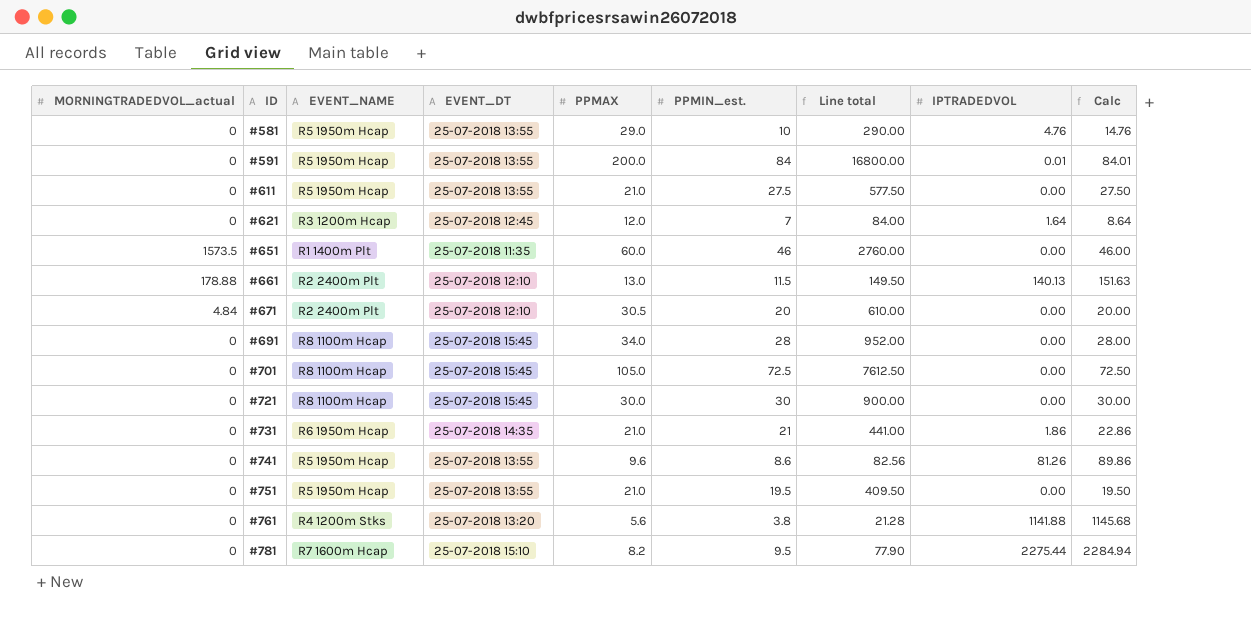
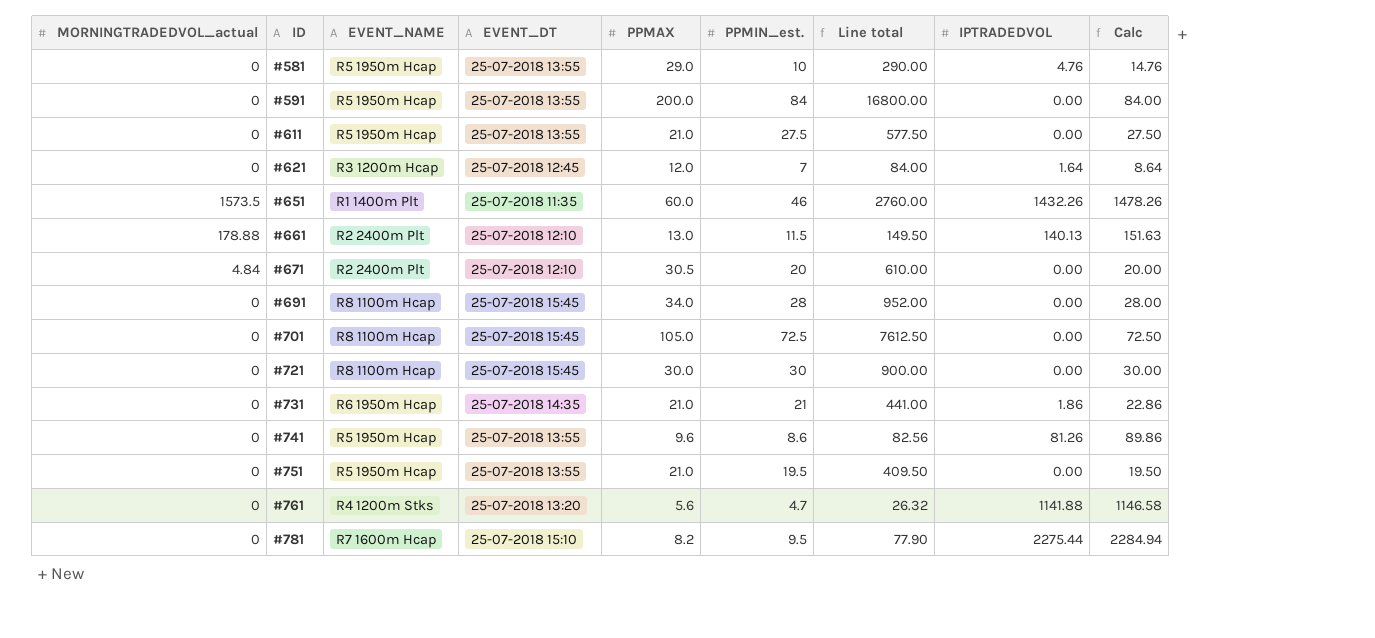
#591 | IPTRADEDVOL: 0.01 -> 0.00
#591 | Calc: 84.01 -> 84.00
#651 | IPTRADEDVOL: 0.00 -> 1432.26
#651 | Calc: 46.00 -> 1478.26
#761 | PPMIN_est.: 3.8 -> 4.7
#761 | Line total: 21.28 -> 26.32
#761 | Calc: 1145.68 -> 1146.58

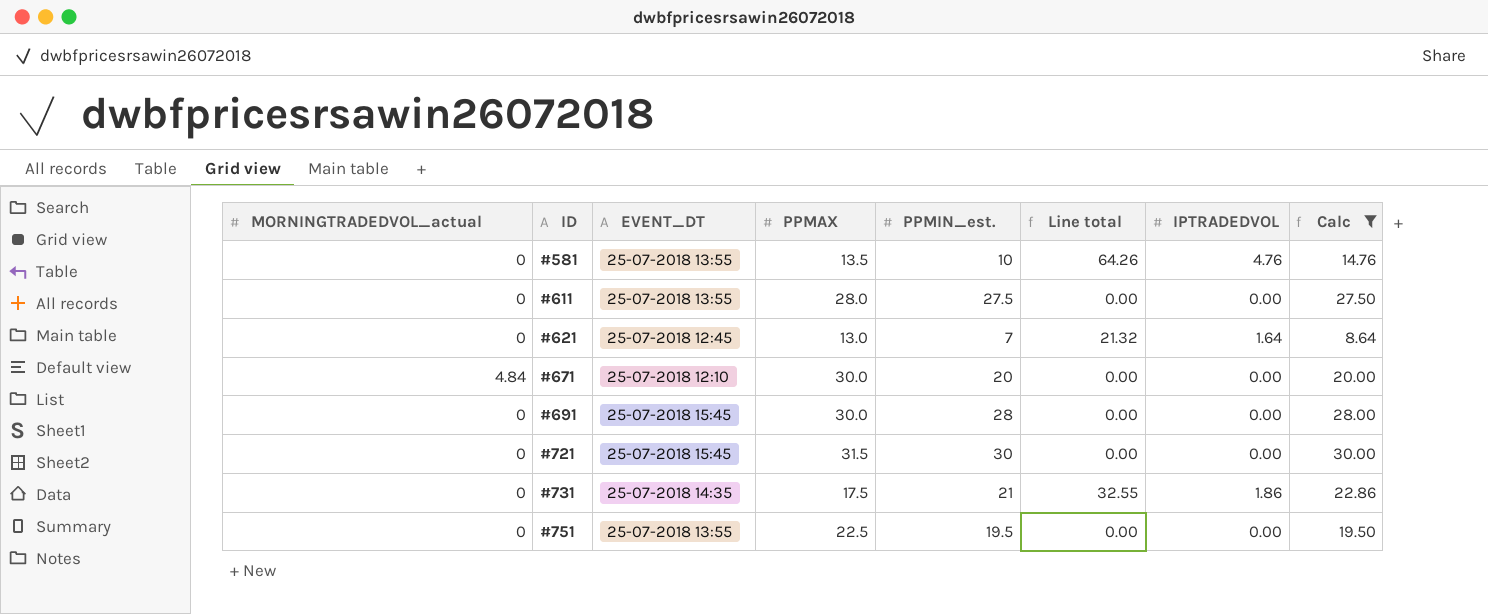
filter: none -> Calc <= 30.00
column EVENT_NAME | position: 3 -> none
column Line total | formula: [PPMAX] * [PPMIN_est.] -> [PPMAX] * [IPTRADEDVOL]
#581 | PPMAX: 29.0 -> 13.5
#611 | PPMAX: 21.0 -> 28.0
#621 | PPMAX: 12.0 -> 13.0
#671 | PPMAX: 30.5 -> 30.0
#691 | PPMAX: 34.0 -> 30.0
#721 | PPMAX: 30.0 -> 31.5
#731 | PPMAX: 21.0 -> 17.5
#751 | PPMAX: 21.0 -> 22.5

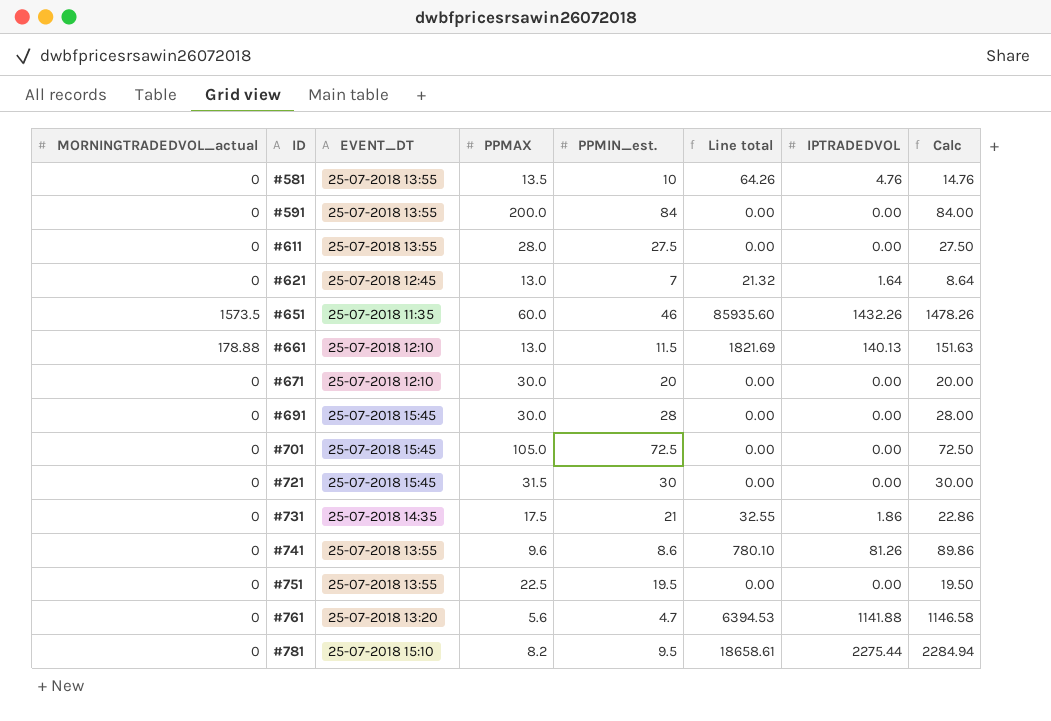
filter: Calc <= 30.00 -> none
#671 | MORNINGTRADEDVOL_actual: 4.84 -> 0

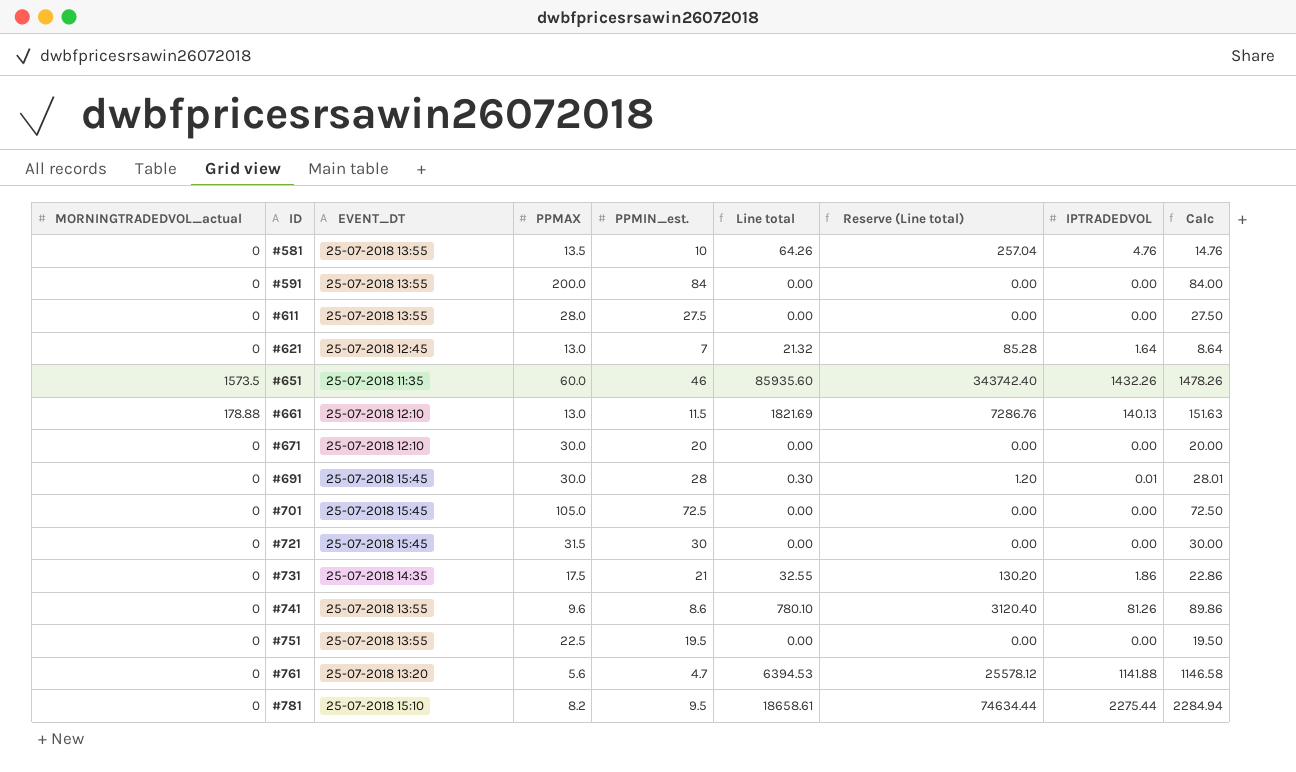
column Reserve (Line total) | formula: none -> [Line total] * 4
#691 | Line total: 0.00 -> 0.30
#691 | IPTRADEDVOL: 0.00 -> 0.01
#691 | Calc: 28.00 -> 28.01

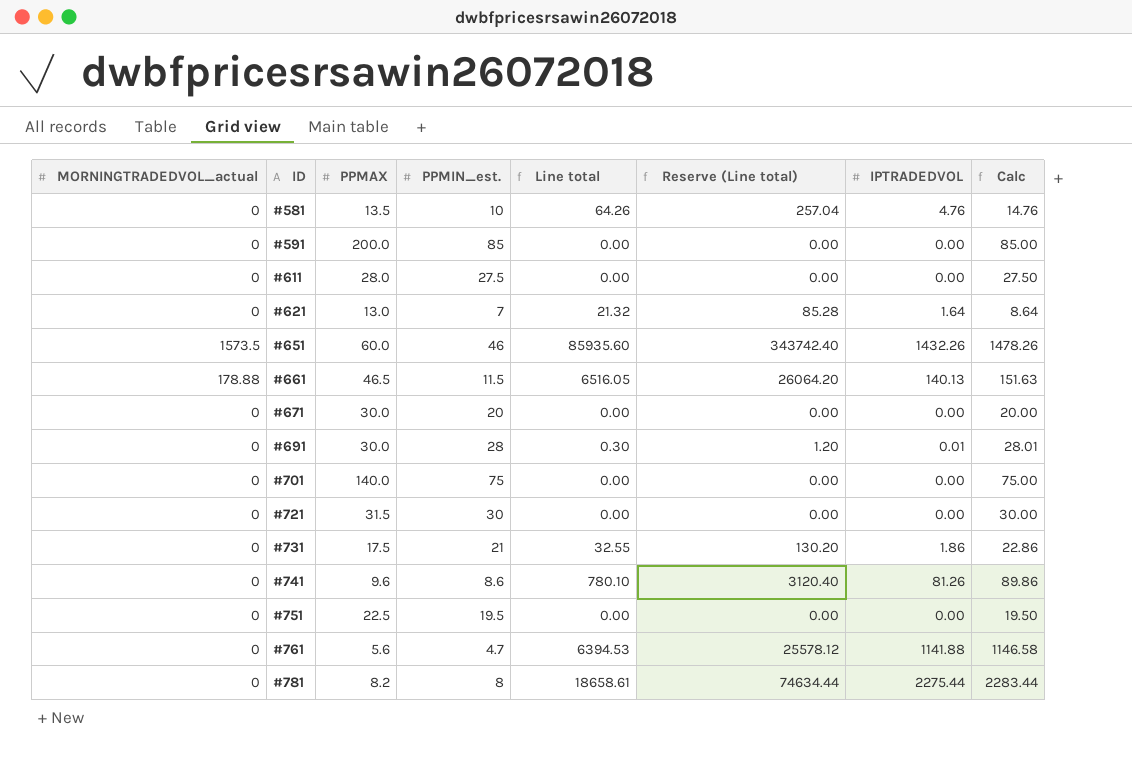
column EVENT_DT | position: 3 -> none
#591 | PPMIN_est.: 84 -> 85
#591 | Calc: 84.00 -> 85.00
#661 | PPMAX: 13.0 -> 46.5
#661 | Line total: 1821.69 -> 6516.05
#661 | Reserve (Line total): 7286.76 -> 26064.20
#701 | PPMAX: 105.0 -> 140.0
#701 | PPMIN_est.: 72.5 -> 75
#701 | Calc: 72.50 -> 75.00
#781 | PPMIN_est.: 9.5 -> 8
#781 | Calc: 2284.94 -> 2283.44

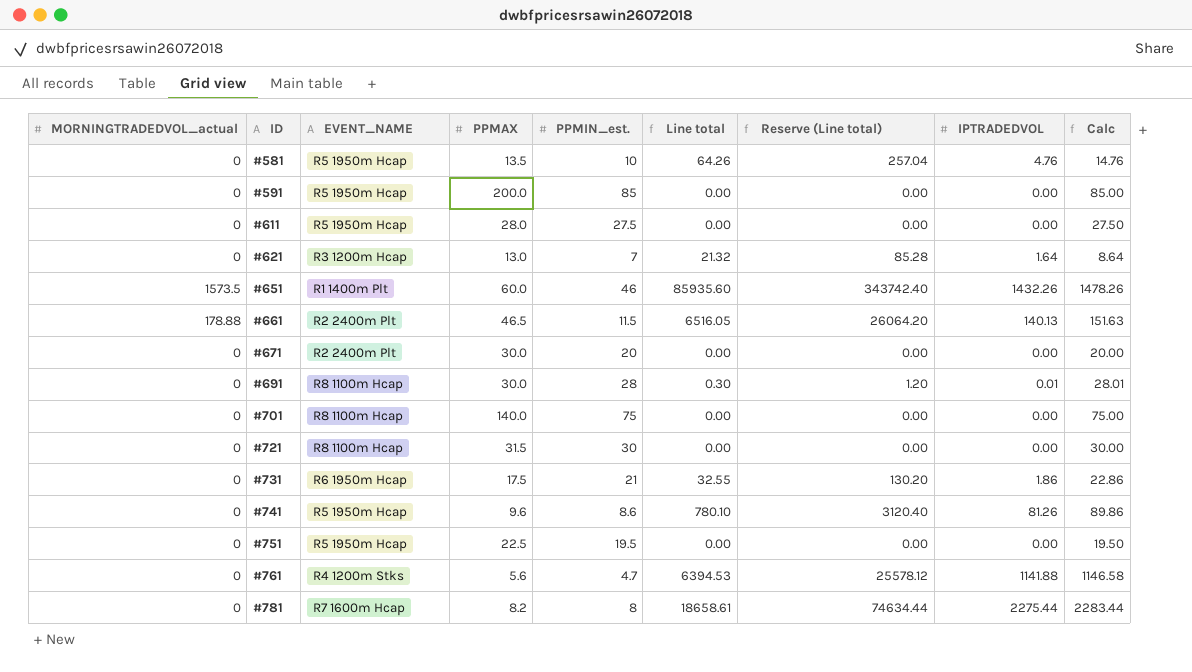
column EVENT_NAME | position: none -> 3

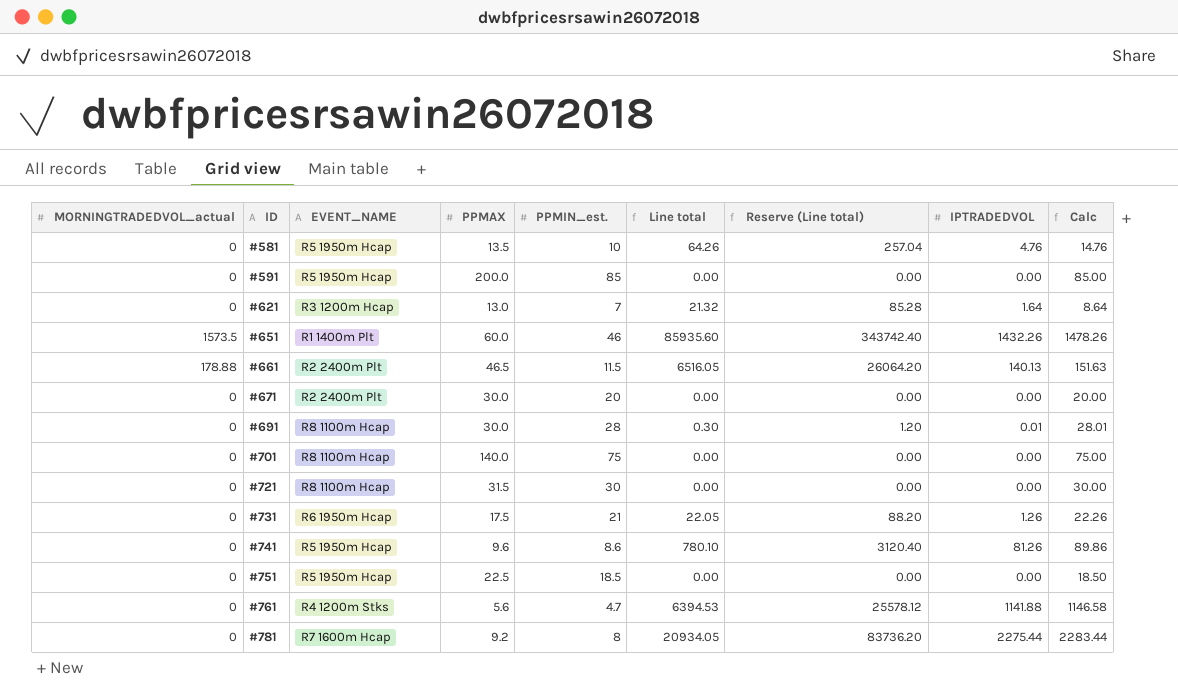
row #611: 0 | R5 1950m Hcap | 28.0 | 27.5 | 0.00 | 0.00 | 0.00 | 27.50 -> none
#731 | Line total: 32.55 -> 22.05
#731 | Reserve (Line total): 130.20 -> 88.20
#731 | IPTRADEDVOL: 1.86 -> 1.26
#731 | Calc: 22.86 -> 22.26
#751 | PPMIN_est.: 19.5 -> 18.5
#751 | Calc: 19.50 -> 18.50
#781 | PPMAX: 8.2 -> 9.2
#781 | Line total: 18658.61 -> 20934.05
#781 | Reserve (Line total): 74634.44 -> 83736.20

